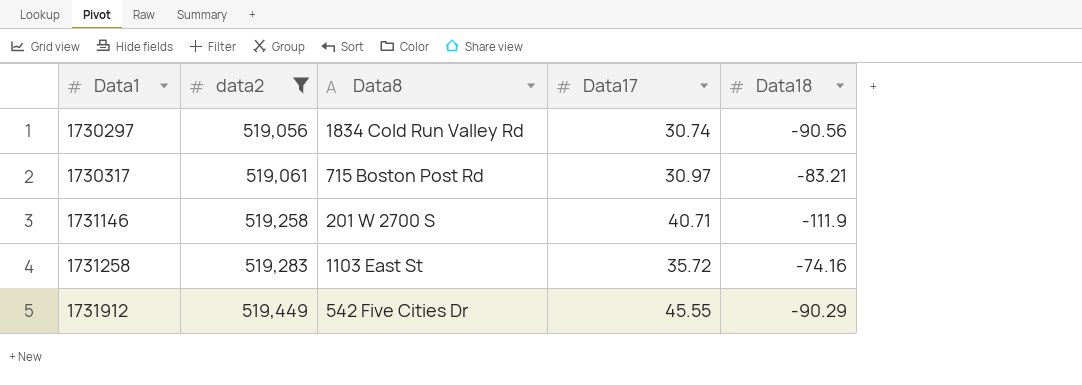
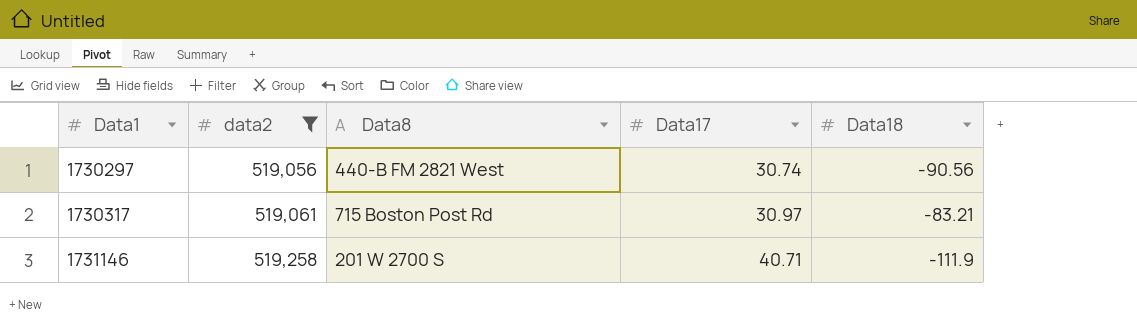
row 1731258: 519,283 | 1103 East St | 35.72 | -74.16 -> none
row 1731912: 519,449 | 542 Five Cities Dr | 45.55 | -90.29 -> none
1730297 | Data8: 1834 Cold Run Valley Rd -> 440-B FM 2821 West

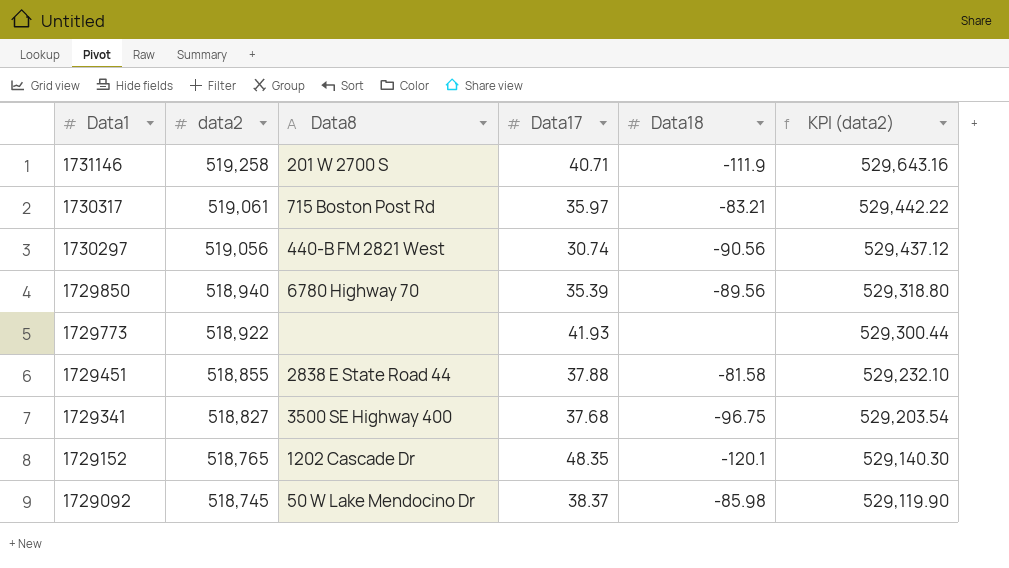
filter: data2 >= 519,056 -> none
row order: Data1 ascending -> Data1 descending
column KPI (data2) | formula: none -> [data2] * 1.02
1730317 | Data17: 30.97 -> 35.97

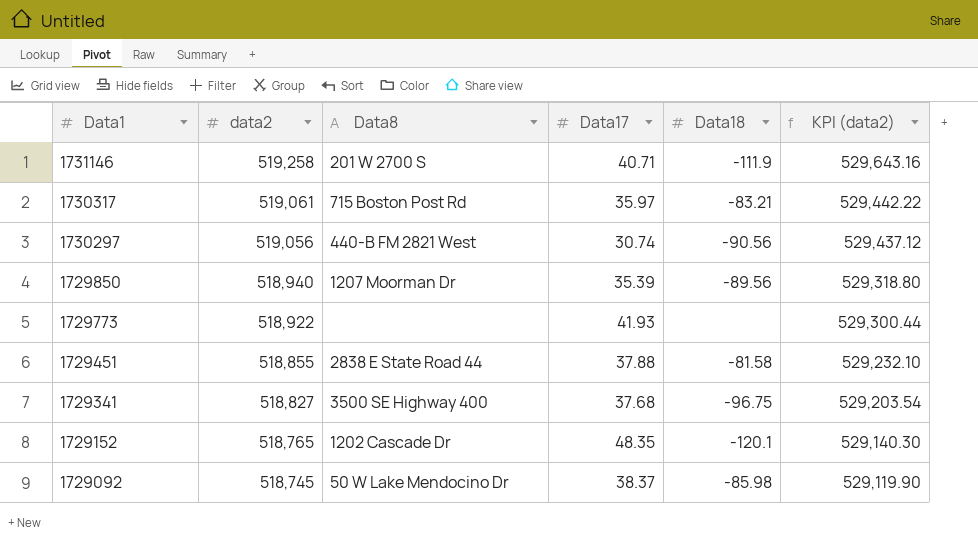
1729850 | Data8: 6780 Highway 70 -> 1207 Moorman Dr

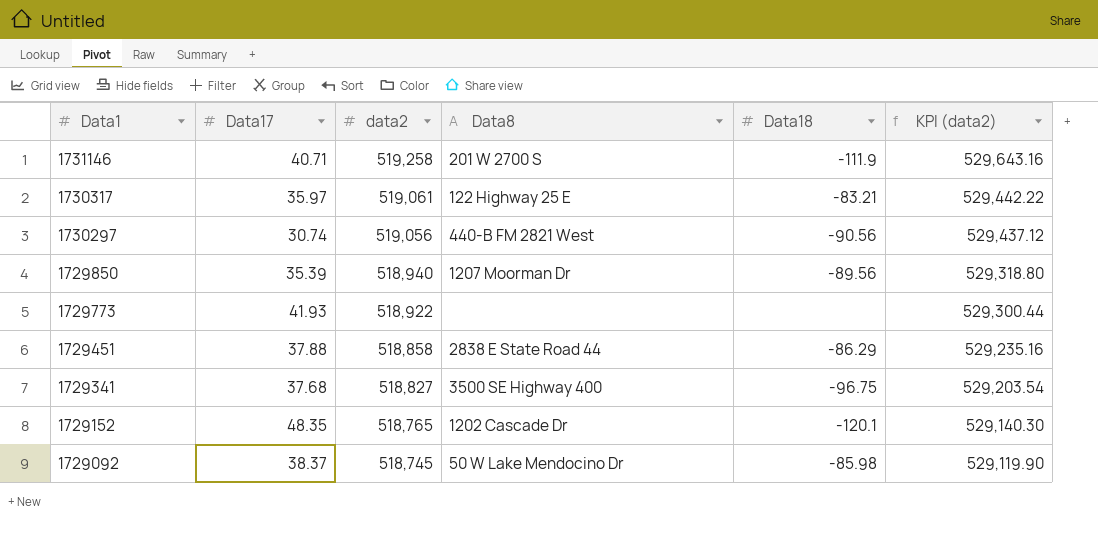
column Data17 | position: 4 -> 2
1730317 | Data8: 715 Boston Post Rd -> 122 Highway 25 E
1729451 | data2: 518,855 -> 518,858
1729451 | Data18: -81.58 -> -86.29
1729451 | KPI (data2): 529,232.10 -> 529,235.16

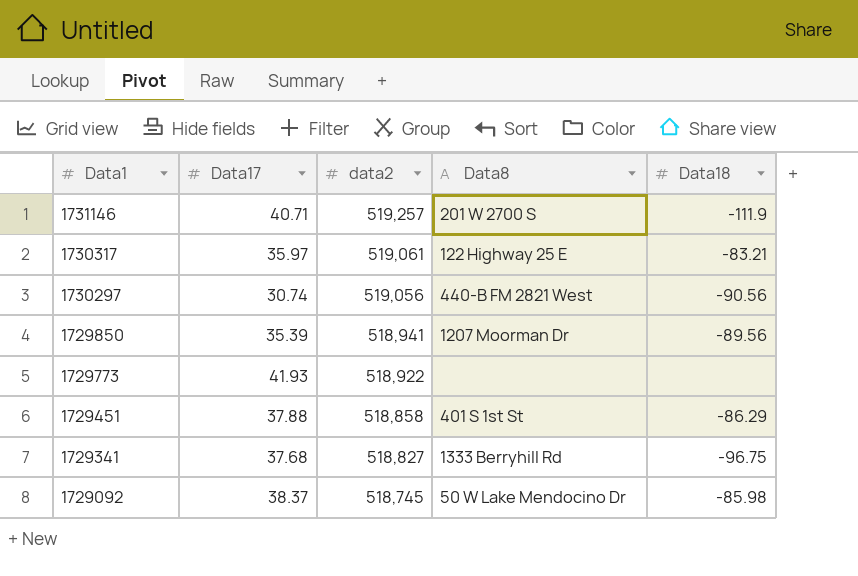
column KPI (data2) | formula: [data2] * 1.02 -> none
row 1729152: 48.35 | 518,765 | 1202 Cascade Dr | -120.1 | 529,140.30 -> none
1731146 | data2: 519,258 -> 519,257
1729850 | data2: 518,940 -> 518,941
1729451 | Data8: 2838 E State Road 44 -> 401 S 1st St
1729341 | Data8: 3500 SE Highway 400 -> 1333 Berryhill Rd

